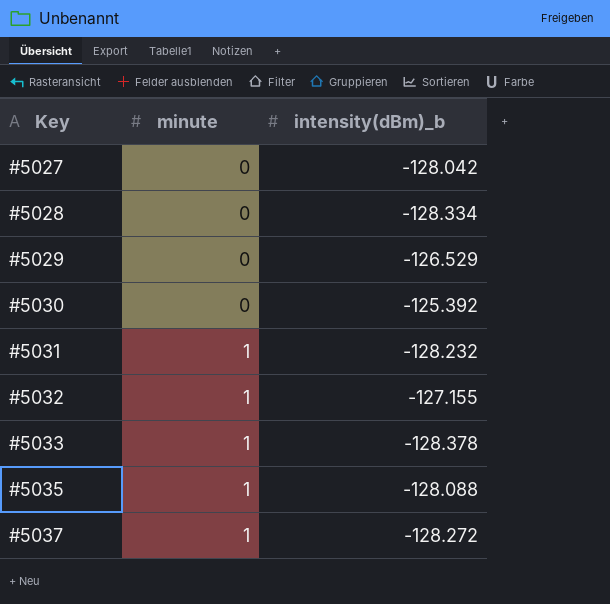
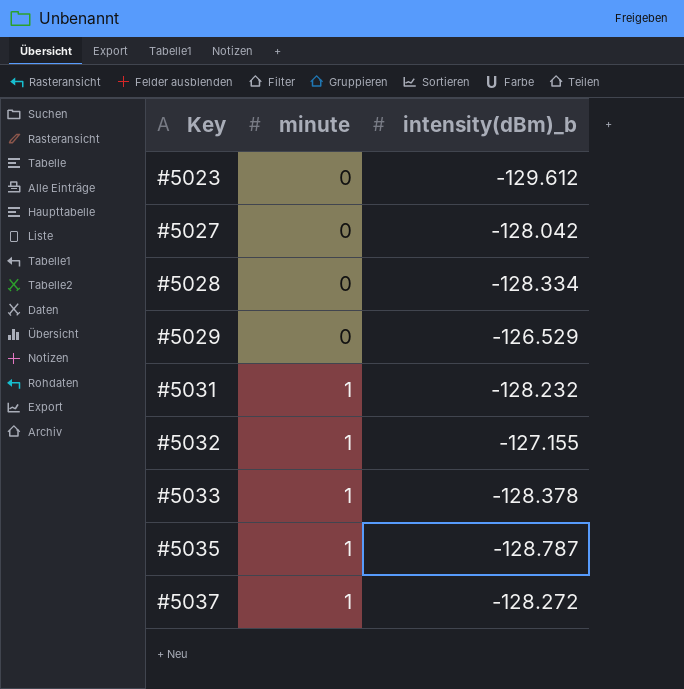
row #5030: 0 | -125.392 -> none
row #5023: none -> 0 | -129.612
#5035 | intensity(dBm)_b: -128.088 -> -128.787

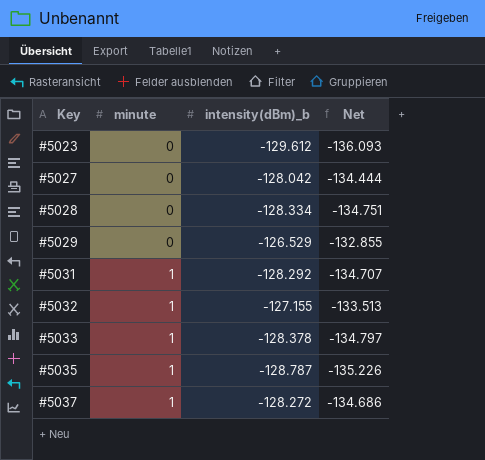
column Net | formula: none -> [intensity(dBm)_b] * 1.05
#5031 | intensity(dBm)_b: -128.232 -> -128.292

